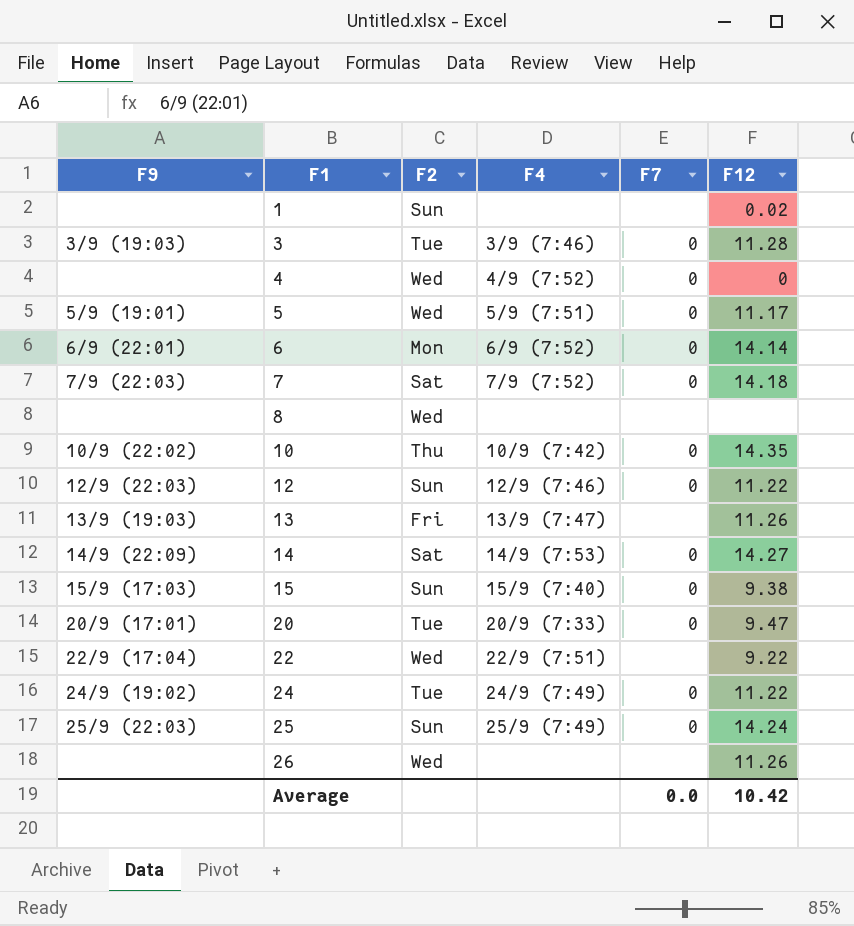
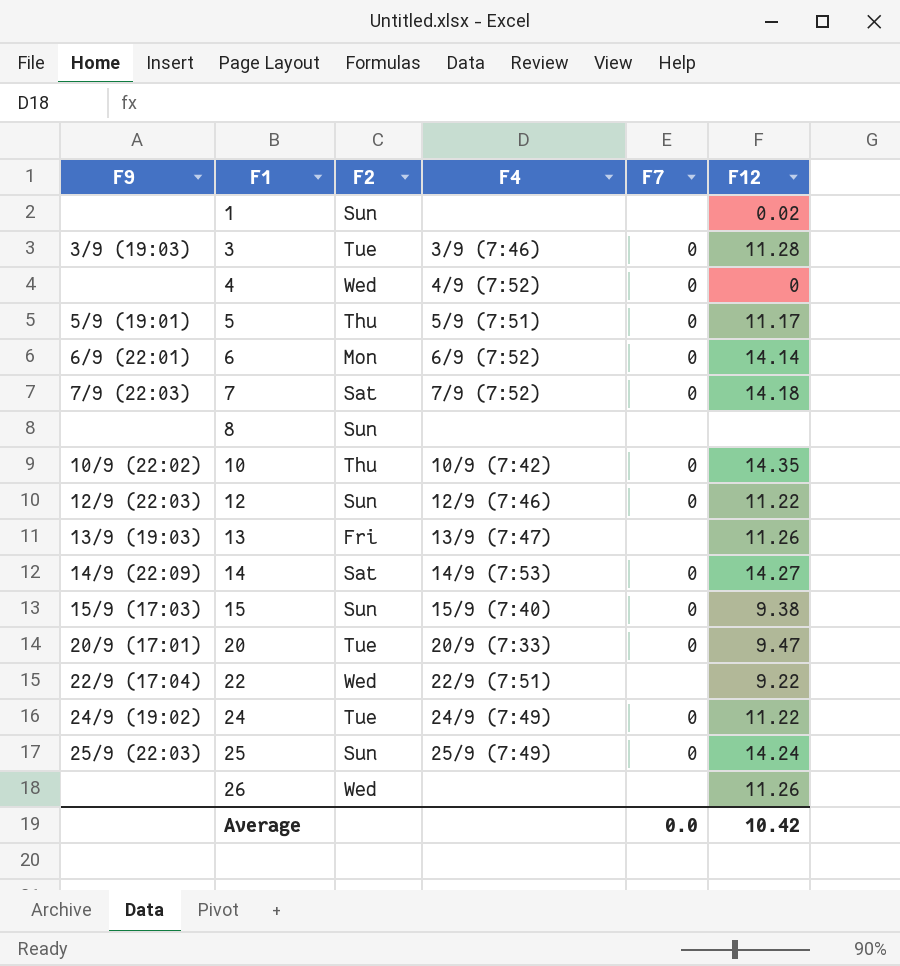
5 | F2: Wed -> Thu
8 | F2: Wed -> Sun

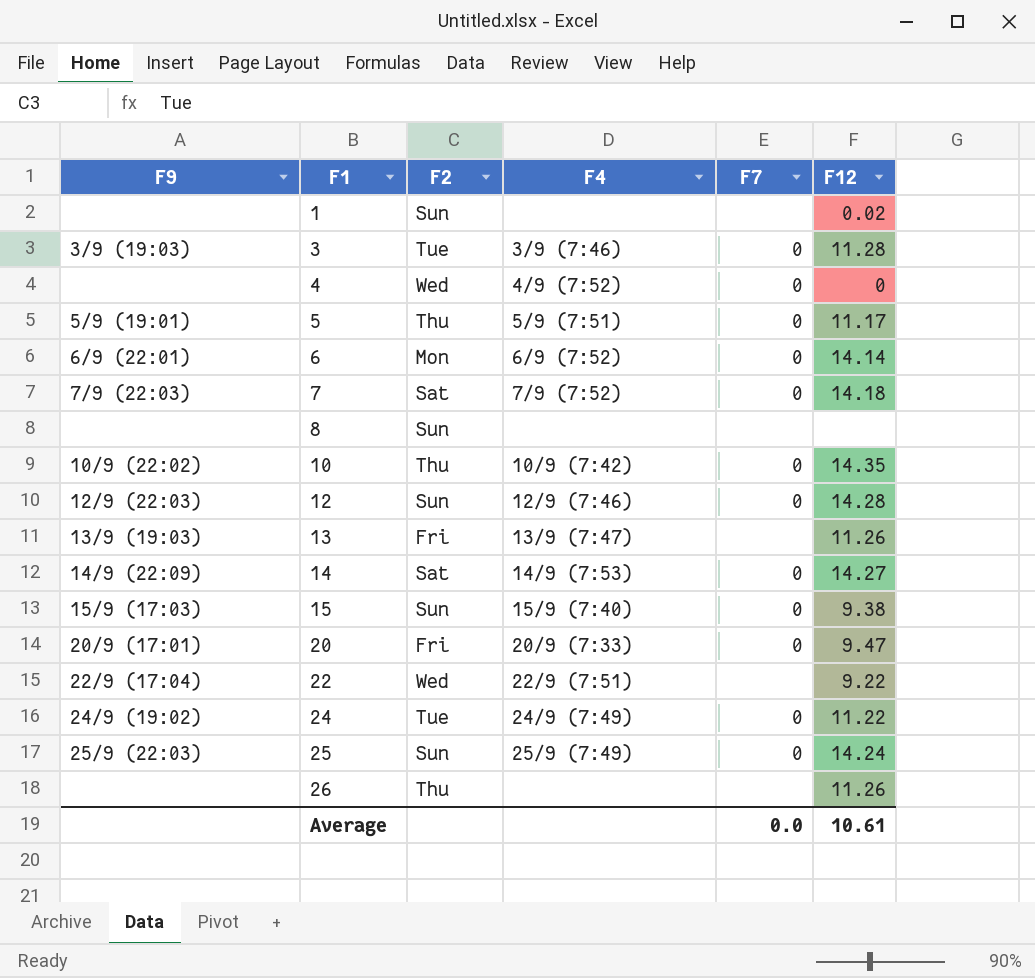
12 | F12: 11.22 -> 14.28
20 | F2: Tue -> Fri
26 | F2: Wed -> Thu
Average | F12: 10.42 -> 10.61

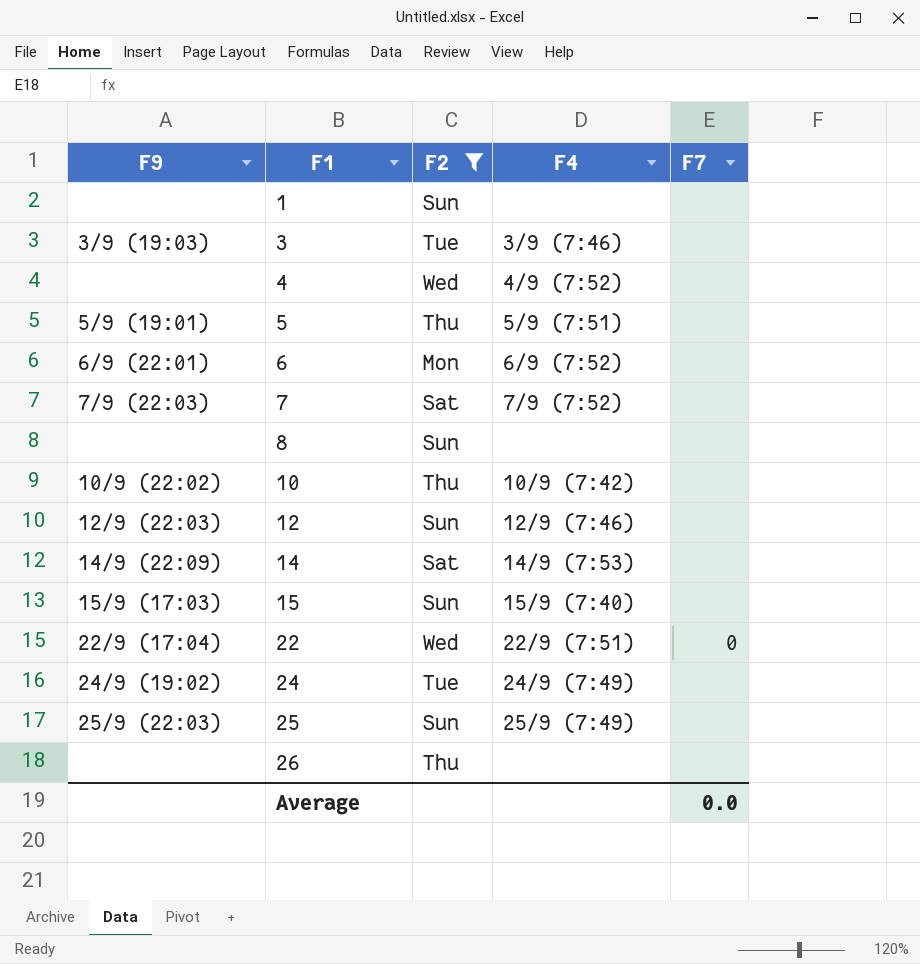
filter: none -> F2 != Fri
column F12 | position: 6 -> none
3 | F7: 0 -> none
4 | F7: 0 -> none
5 | F7: 0 -> none
6 | F7: 0 -> none
7 | F7: 0 -> none
10 | F7: 0 -> none
12 | F7: 0 -> none
14 | F7: 0 -> none
15 | F7: 0 -> none
22 | F7: none -> 0
24 | F7: 0 -> none
25 | F7: 0 -> none

